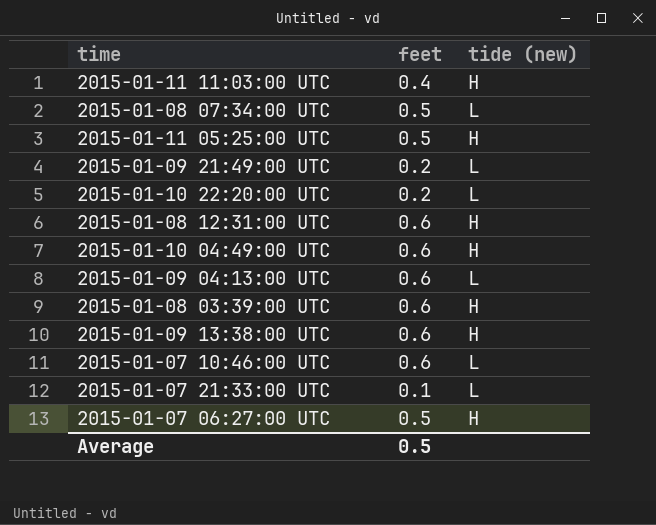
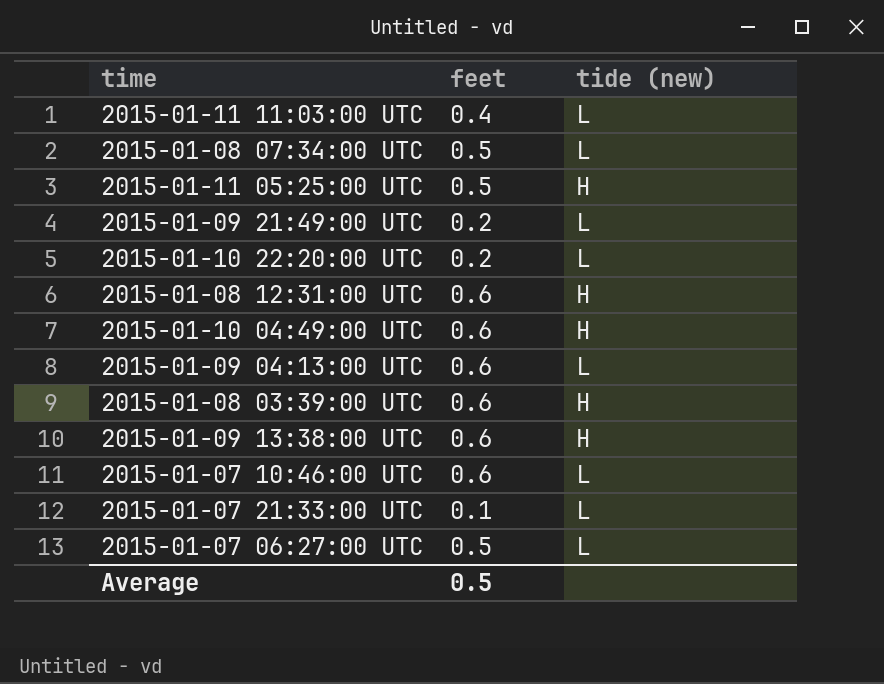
2015-01-11 11:03:00 UTC | tide (new): H -> L
2015-01-07 06:27:00 UTC | tide (new): H -> L

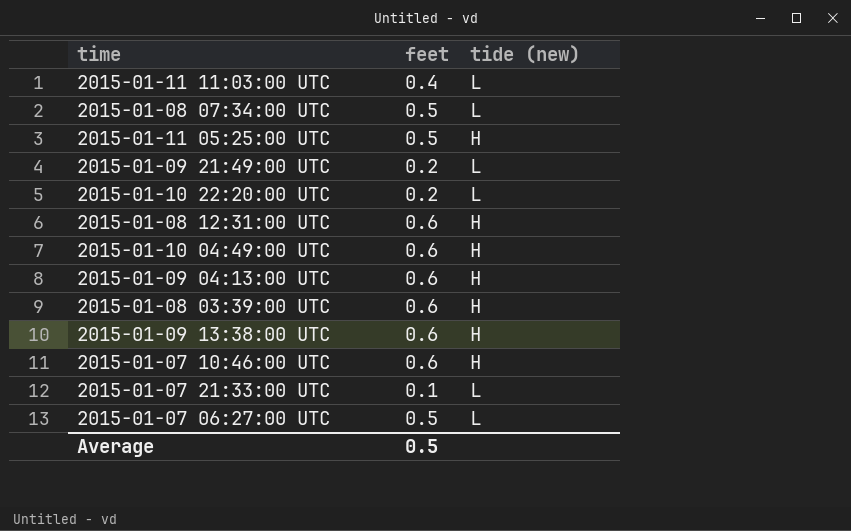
2015-01-09 04:13:00 UTC | tide (new): L -> H
2015-01-07 10:46:00 UTC | tide (new): L -> H

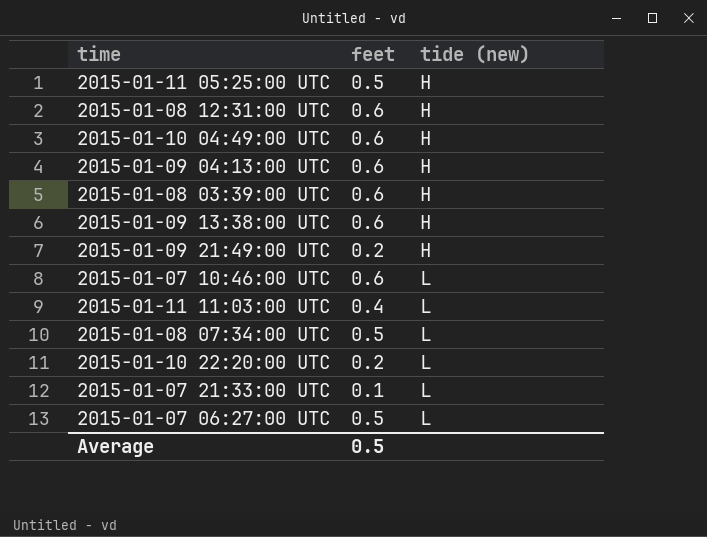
row order: none -> tide (new) ascending
2015-01-09 21:49:00 UTC | tide (new): L -> H
2015-01-07 10:46:00 UTC | tide (new): H -> L

